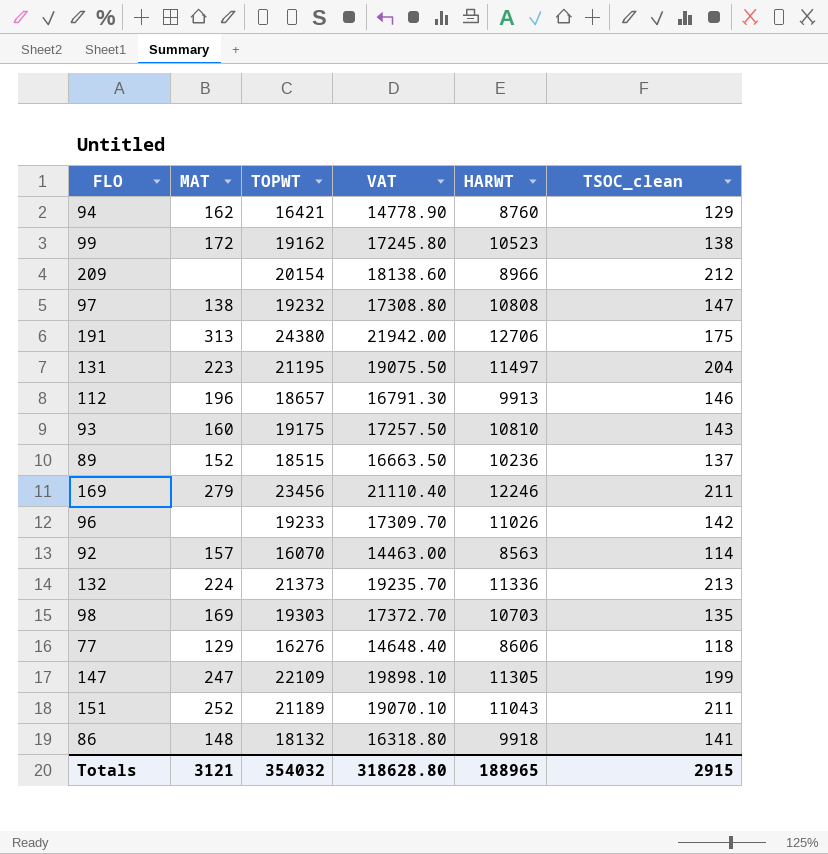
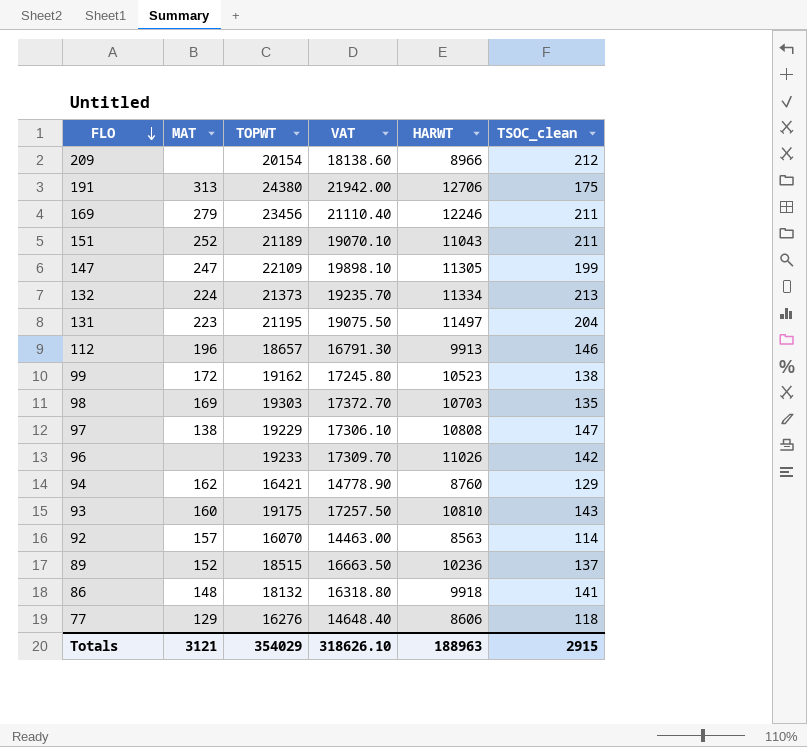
row order: none -> FLO descending
132 | HARWT: 11336 -> 11334
97 | TOPWT: 19232 -> 19229
97 | VAT: 17308.80 -> 17306.10
Totals | TOPWT: 354032 -> 354029
Totals | VAT: 318628.80 -> 318626.10
Totals | HARWT: 188965 -> 188963

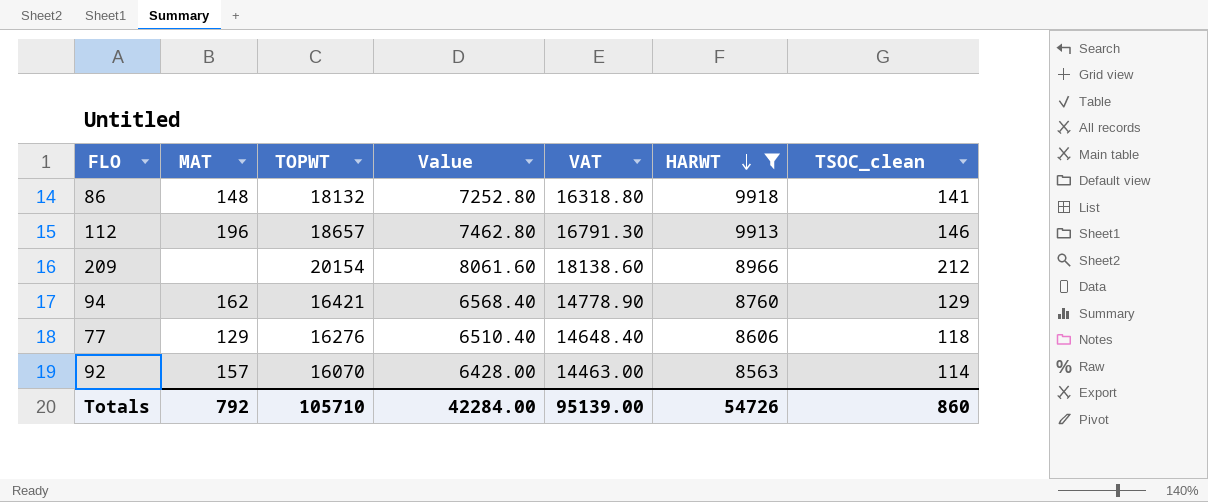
filter: none -> HARWT <= 9918
row order: FLO descending -> HARWT descending
column Value | formula: none -> [TOPWT] * 0.4
Totals | MAT: 3121 -> 792
Totals | TOPWT: 354029 -> 105710
Totals | VAT: 318626.10 -> 95139.00
Totals | HARWT: 188963 -> 54726
Totals | TSOC_clean: 2915 -> 860

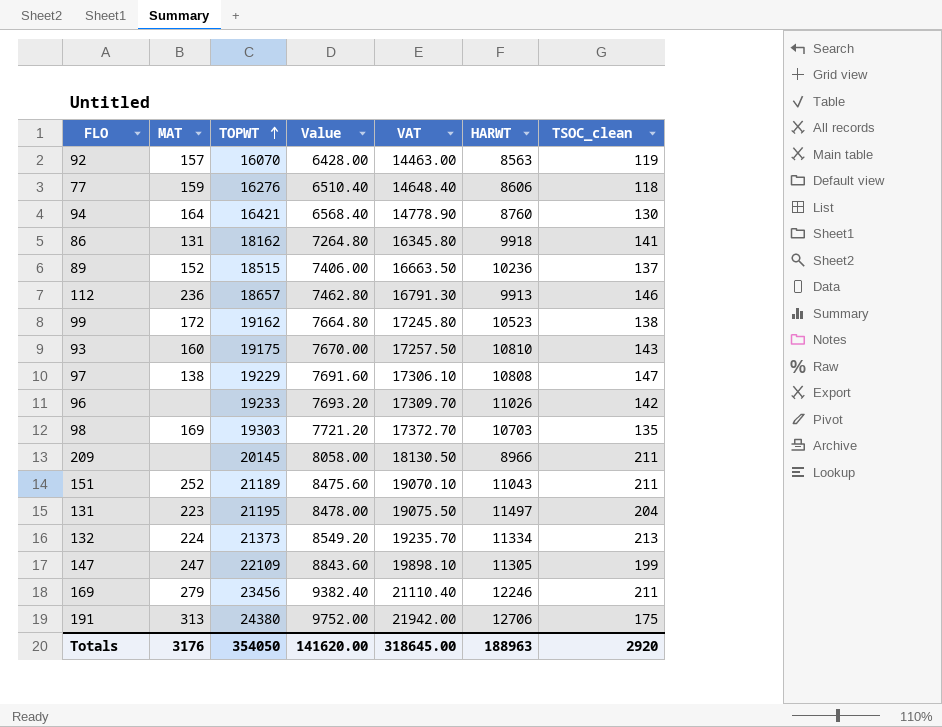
filter: HARWT <= 9918 -> none
row order: HARWT descending -> TOPWT ascending
92 | TSOC_clean: 114 -> 119
77 | MAT: 129 -> 159
94 | MAT: 162 -> 164
94 | TSOC_clean: 129 -> 130
86 | MAT: 148 -> 131
86 | TOPWT: 18132 -> 18162
86 | Value: 7252.80 -> 7264.80
86 | VAT: 16318.80 -> 16345.80
112 | MAT: 196 -> 236
209 | TOPWT: 20154 -> 20145
209 | Value: 8061.60 -> 8058.00
209 | VAT: 18138.60 -> 18130.50
209 | TSOC_clean: 212 -> 211
Totals | MAT: 792 -> 3176
Totals | TOPWT: 105710 -> 354050
Totals | Value: 42284.00 -> 141620.00
Totals | VAT: 95139.00 -> 318645.00
Totals | HARWT: 54726 -> 188963
Totals | TSOC_clean: 860 -> 2920

